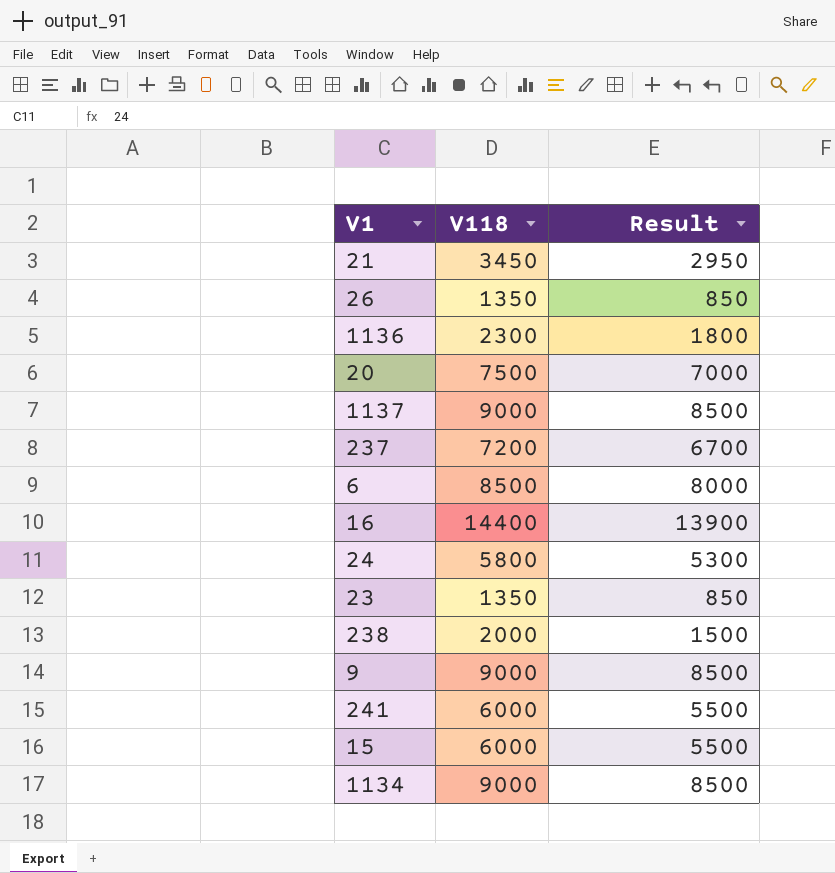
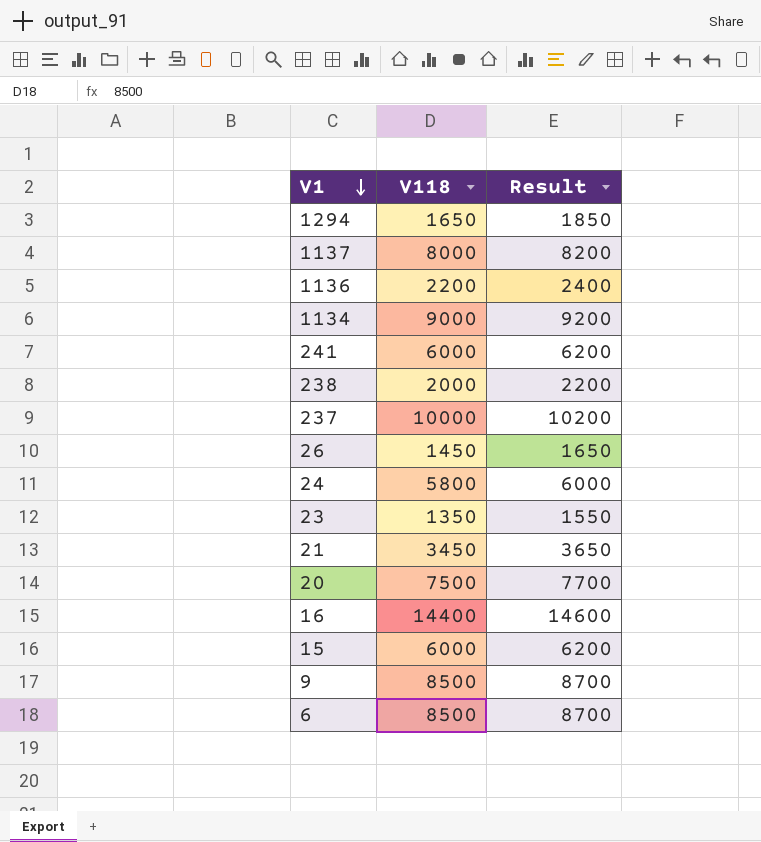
row order: none -> V1 descending
column Result | formula: [V118] - 500 -> [V118] + 200
row 1294: none -> 1650 | 1850
1137 | V118: 9000 -> 8000
1136 | V118: 2300 -> 2200
237 | V118: 7200 -> 10000
26 | V118: 1350 -> 1450
9 | V118: 9000 -> 8500

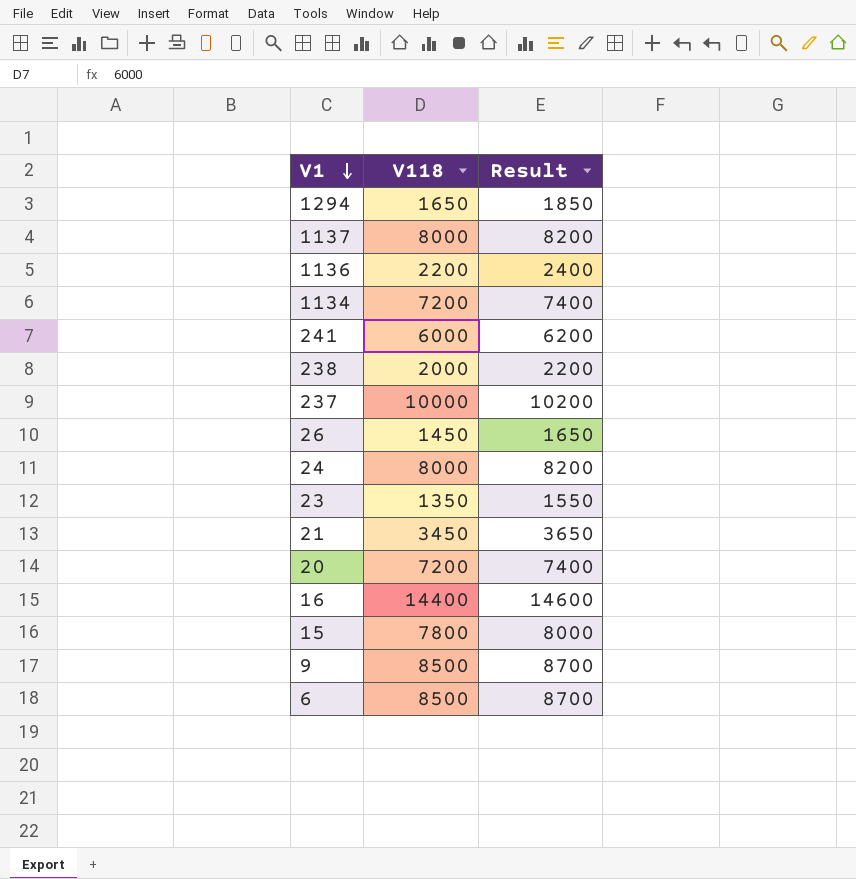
1134 | V118: 9000 -> 7200
1134 | Result: 9200 -> 7400
24 | V118: 5800 -> 8000
24 | Result: 6000 -> 8200
20 | V118: 7500 -> 7200
20 | Result: 7700 -> 7400
15 | V118: 6000 -> 7800
15 | Result: 6200 -> 8000

